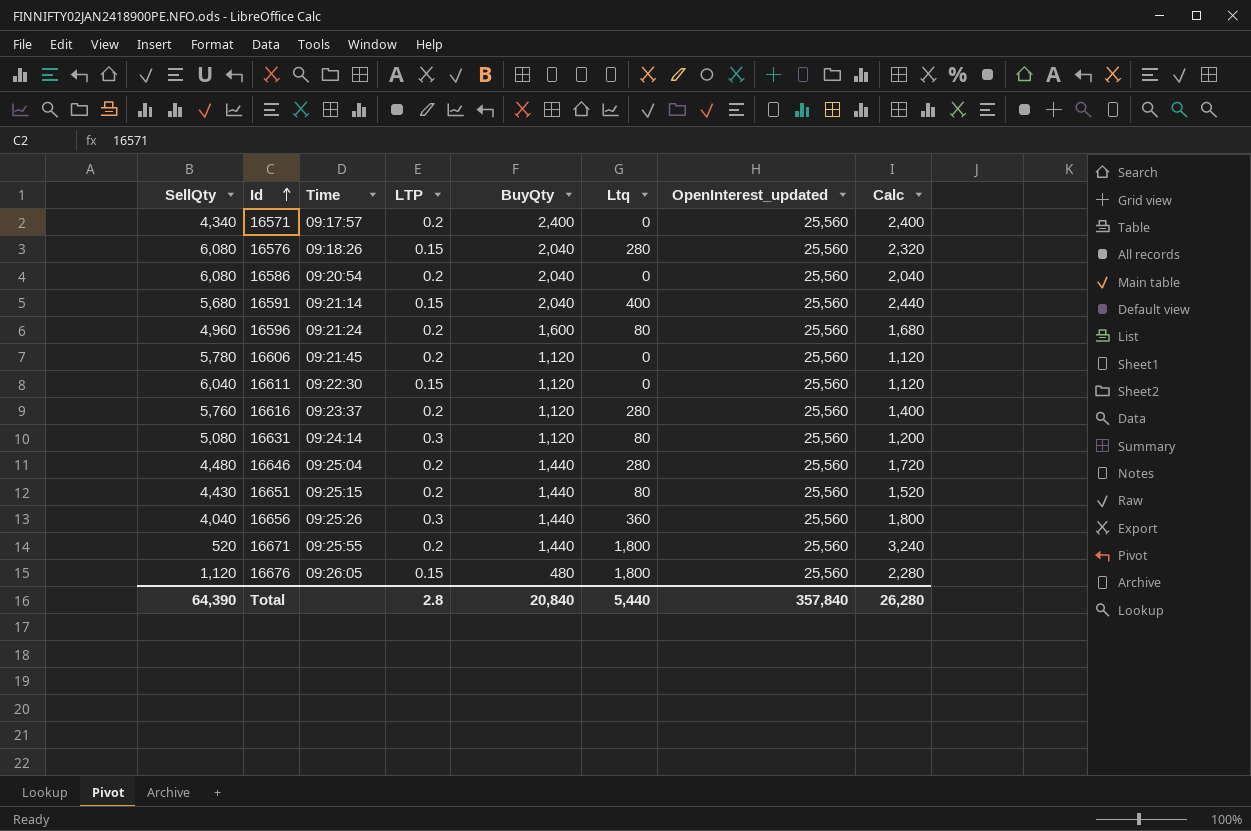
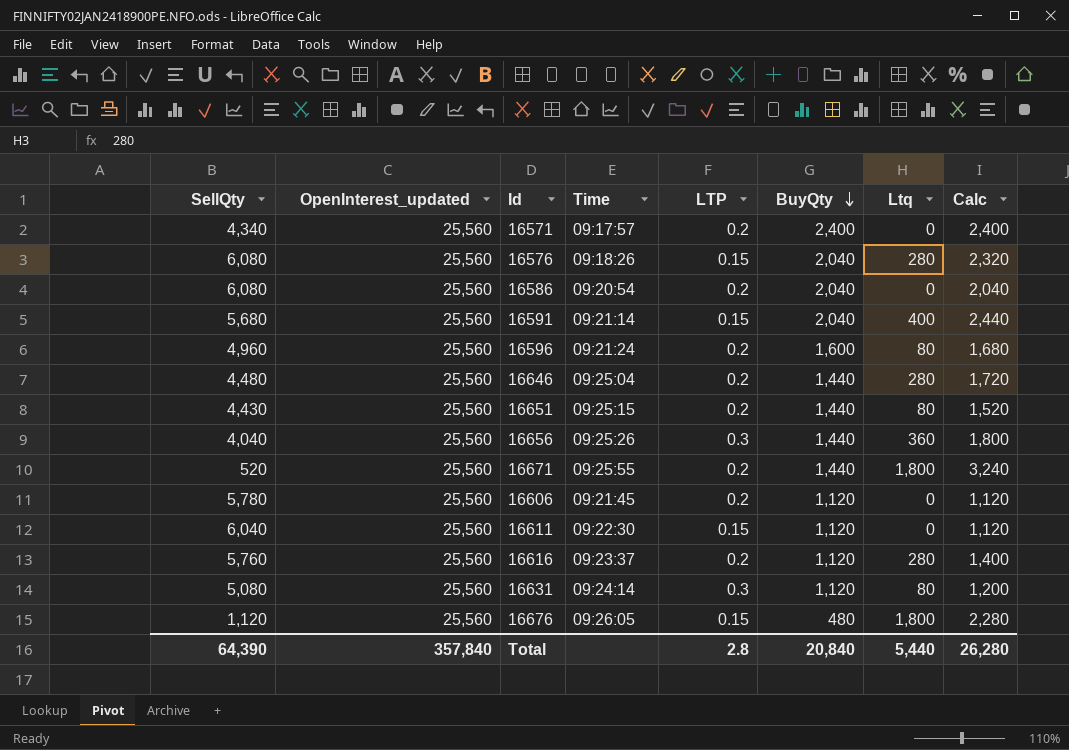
row order: Id ascending -> BuyQty descending
column OpenInterest_updated | position: 7 -> 2

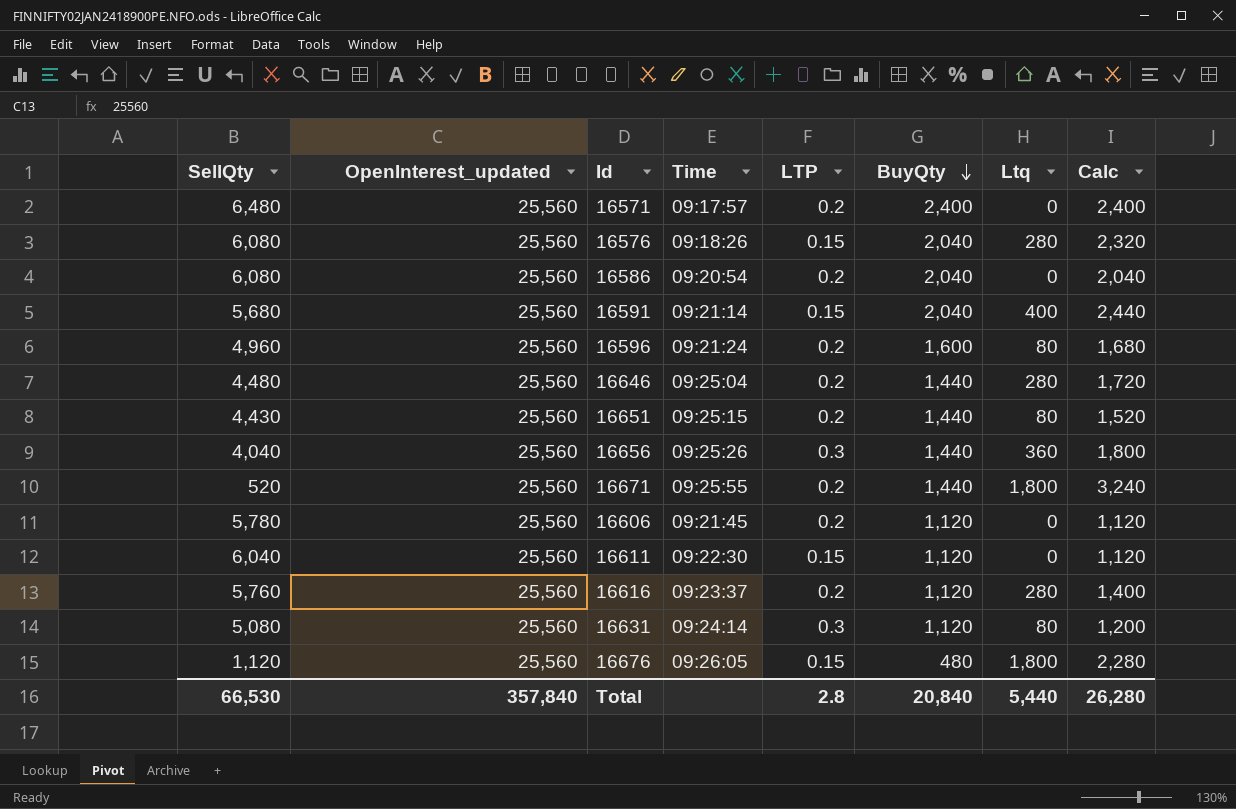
16571 | SellQty: 4,340 -> 6,480
Total | SellQty: 64,390 -> 66,530

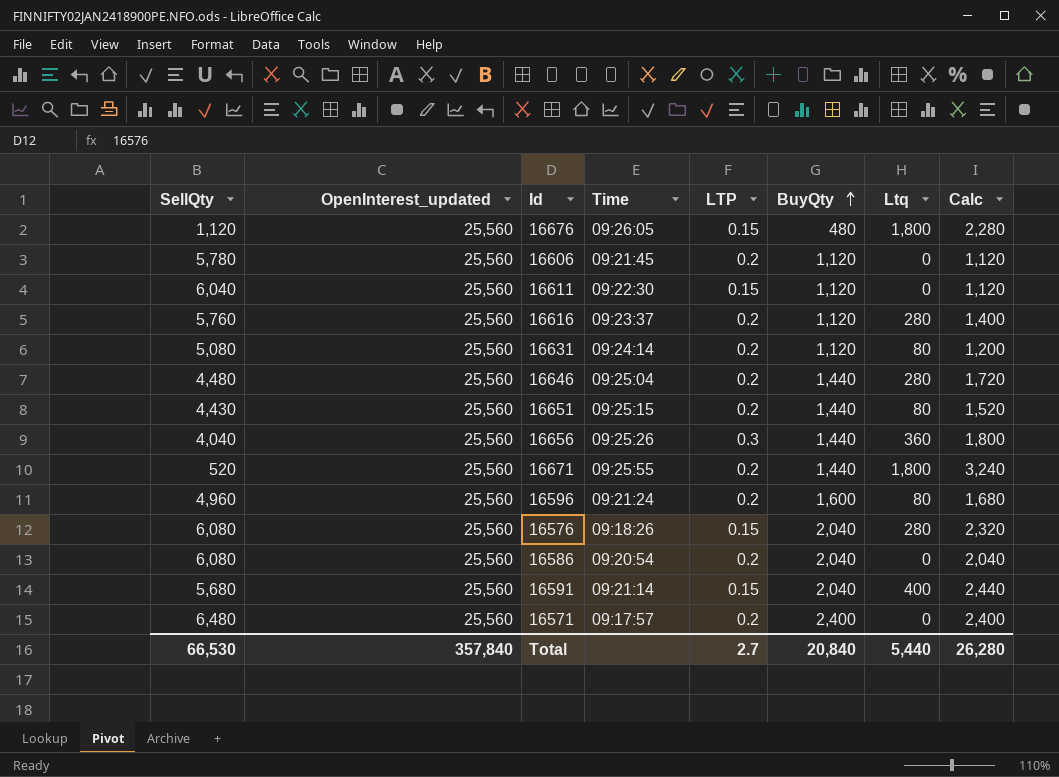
row order: BuyQty descending -> BuyQty ascending
16631 | LTP: 0.3 -> 0.2
Total | LTP: 2.8 -> 2.7

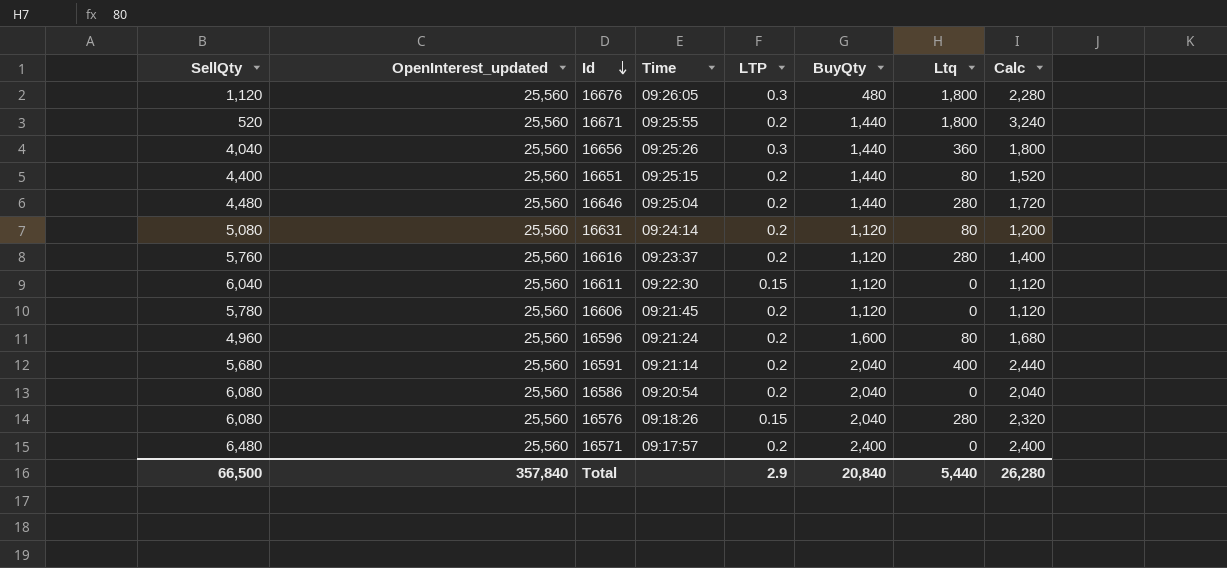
row order: BuyQty ascending -> Id descending
16676 | LTP: 0.15 -> 0.3
16651 | SellQty: 4,430 -> 4,400
16591 | LTP: 0.15 -> 0.2
Total | SellQty: 66,530 -> 66,500
Total | LTP: 2.7 -> 2.9

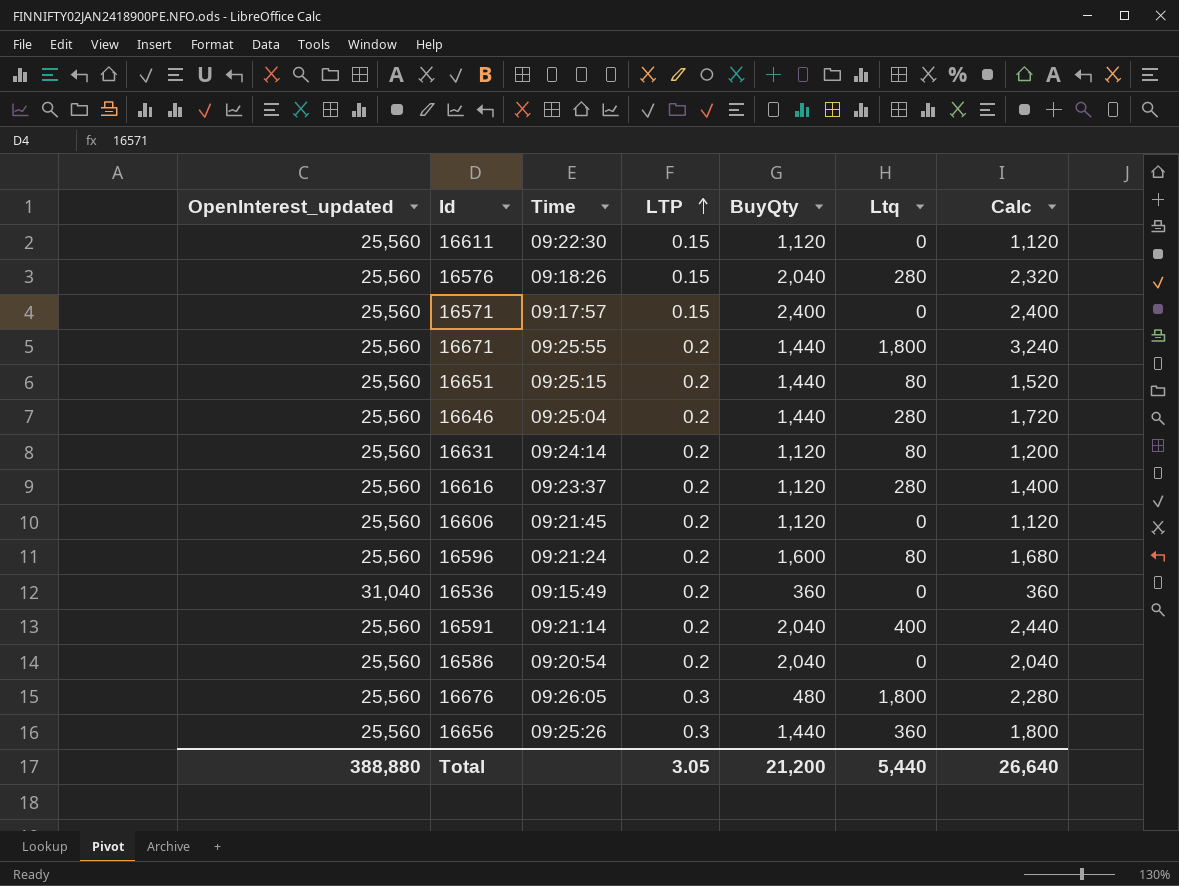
row order: Id descending -> LTP ascending
column SellQty | position: 1 -> none
16571 | LTP: 0.2 -> 0.15
row 16536: none -> 31,040 | 09:15:49 | 0.2 | 360 | 0 | 360
Total | OpenInterest_updated: 357,840 -> 388,880
Total | LTP: 2.9 -> 3.05
Total | BuyQty: 20,840 -> 21,200
Total | Calc: 26,280 -> 26,640

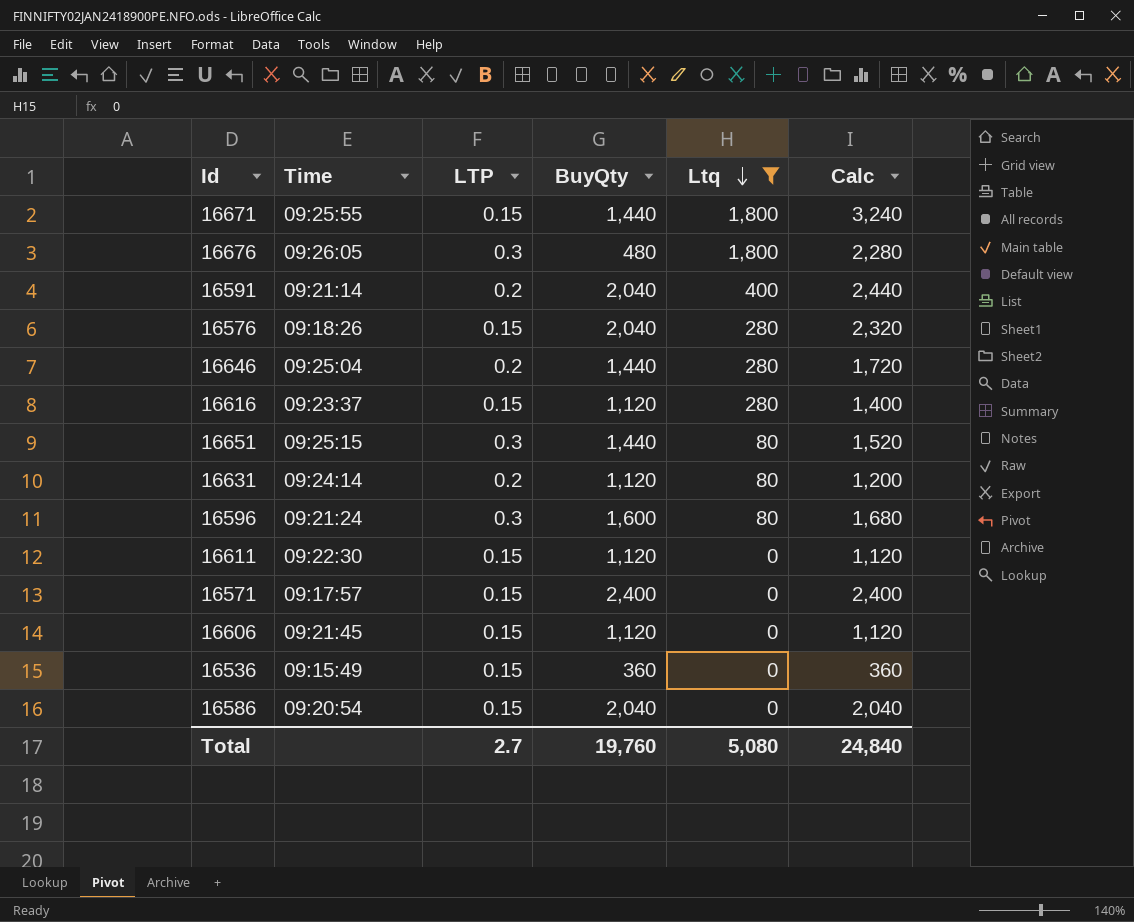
filter: none -> Ltq != 360
row order: LTP ascending -> Ltq descending
column OpenInterest_updated | position: 1 -> none
16671 | LTP: 0.2 -> 0.15
16616 | LTP: 0.2 -> 0.15
16651 | LTP: 0.2 -> 0.3
16596 | LTP: 0.2 -> 0.3
16606 | LTP: 0.2 -> 0.15
16536 | LTP: 0.2 -> 0.15
16586 | LTP: 0.2 -> 0.15
Total | LTP: 3.05 -> 2.7
Total | BuyQty: 21,200 -> 19,760
Total | Ltq: 5,440 -> 5,080
Total | Calc: 26,640 -> 24,840

